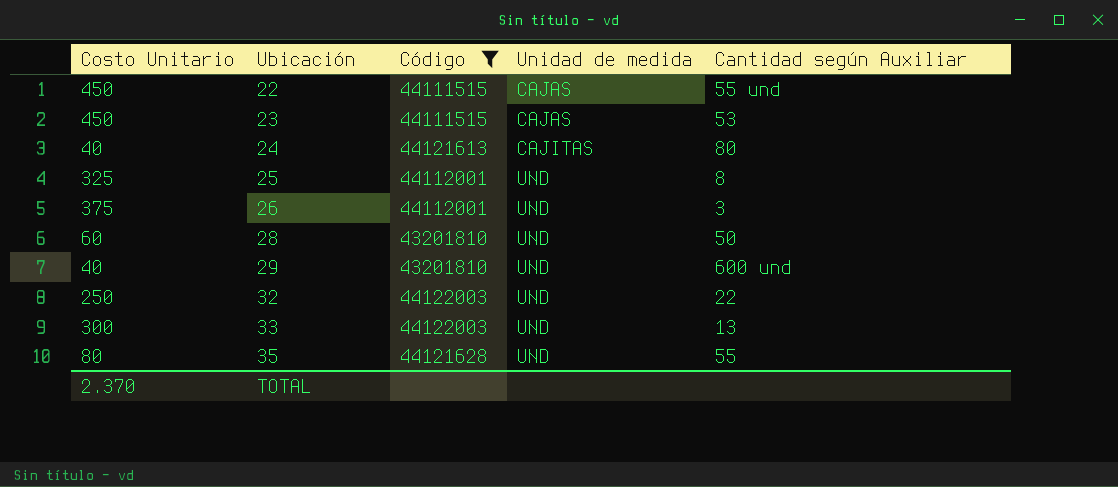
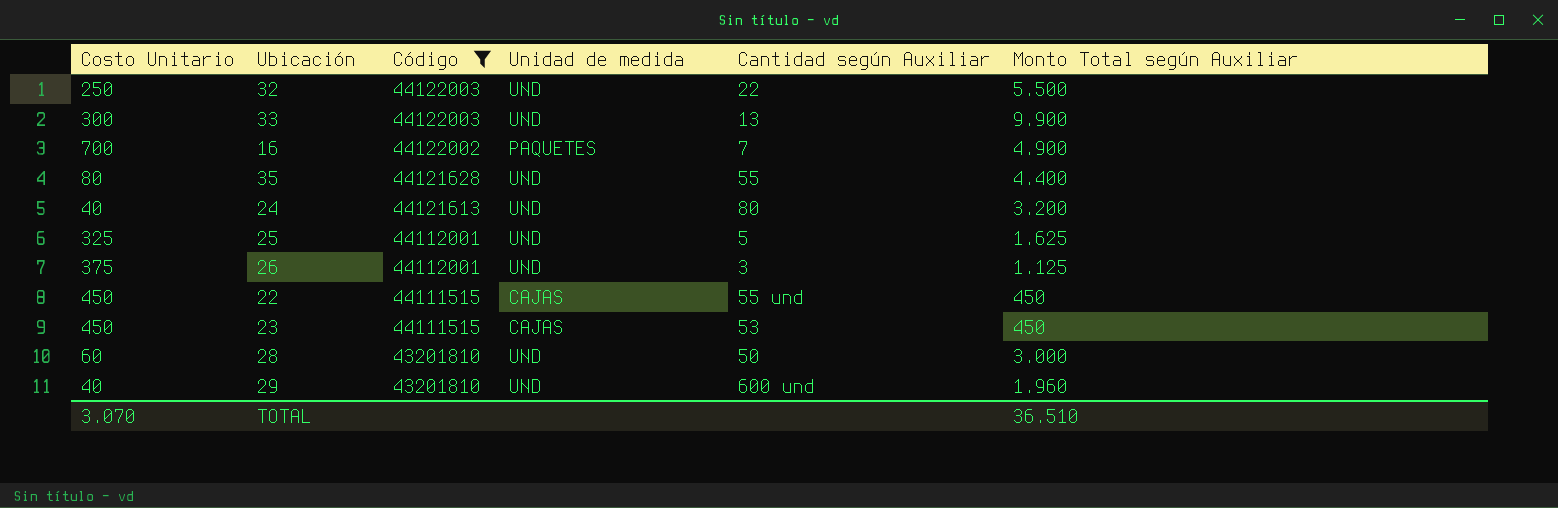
row order: Ubicación ascending -> Código descending
column Monto Total según Auxiliar | position: none -> 6
row 16: none -> 700 | 44122002 | PAQUETES | 7 | 4.900
24 | Unidad de medida: CAJITAS -> UND
25 | Cantidad según Auxiliar: 8 -> 5
TOTAL | Costo Unitario: 2.370 -> 3.070

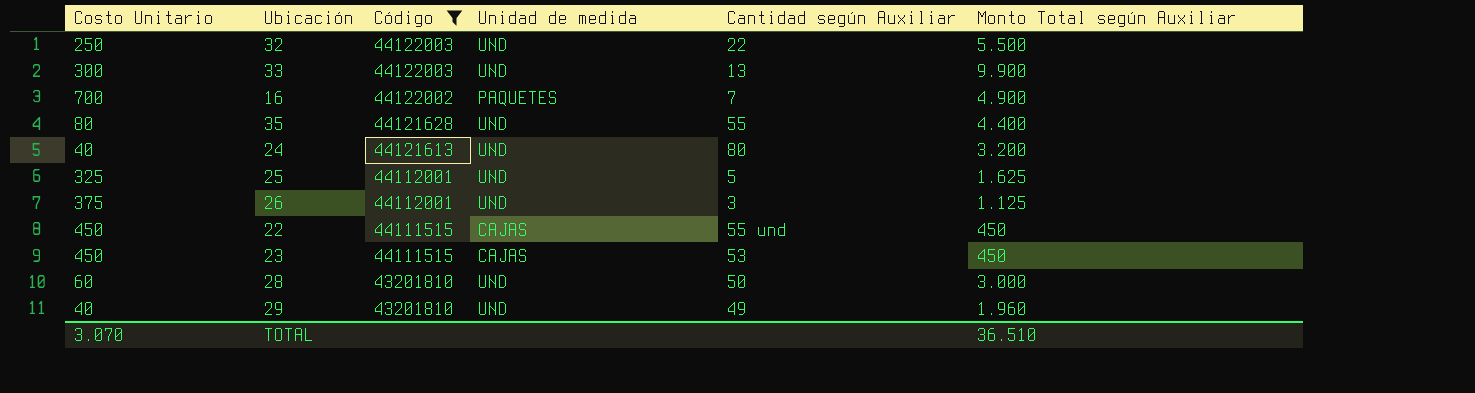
29 | Cantidad según Auxiliar: 600 und -> 49

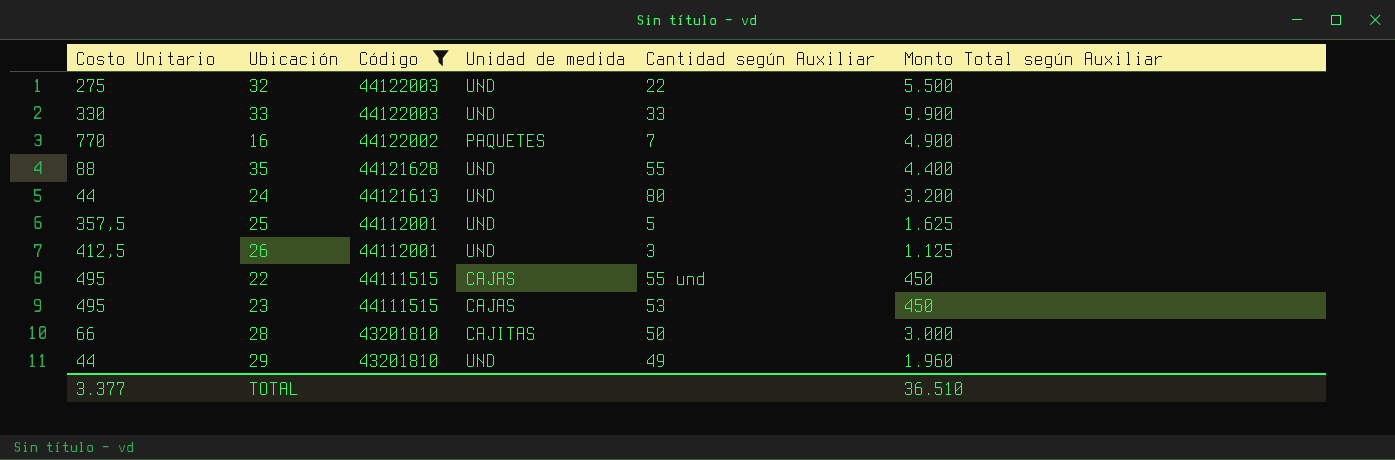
32 | Costo Unitario: 250 -> 275
33 | Costo Unitario: 300 -> 330
33 | Cantidad según Auxiliar: 13 -> 33
16 | Costo Unitario: 700 -> 770
35 | Costo Unitario: 80 -> 88
24 | Costo Unitario: 40 -> 44
25 | Costo Unitario: 325 -> 357,5
26 | Costo Unitario: 375 -> 412,5
22 | Costo Unitario: 450 -> 495
23 | Costo Unitario: 450 -> 495
28 | Costo Unitario: 60 -> 66
28 | Unidad de medida: UND -> CAJITAS
29 | Costo Unitario: 40 -> 44
TOTAL | Costo Unitario: 3.070 -> 3.377

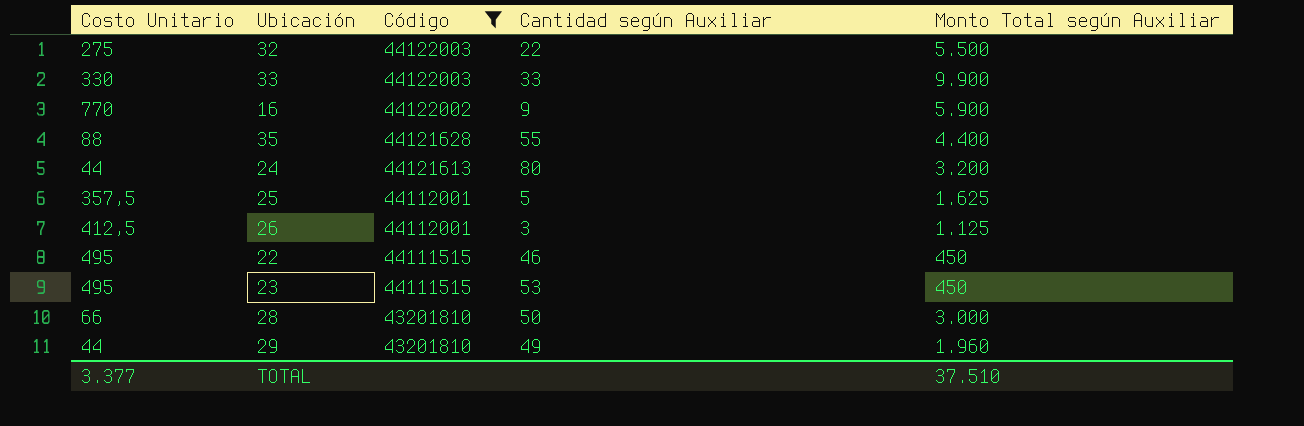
column Unidad de medida | position: 4 -> none
16 | Cantidad según Auxiliar: 7 -> 9
16 | Monto Total según Auxiliar: 4.900 -> 5.900
22 | Cantidad según Auxiliar: 55 und -> 46
TOTAL | Monto Total según Auxiliar: 36.510 -> 37.510

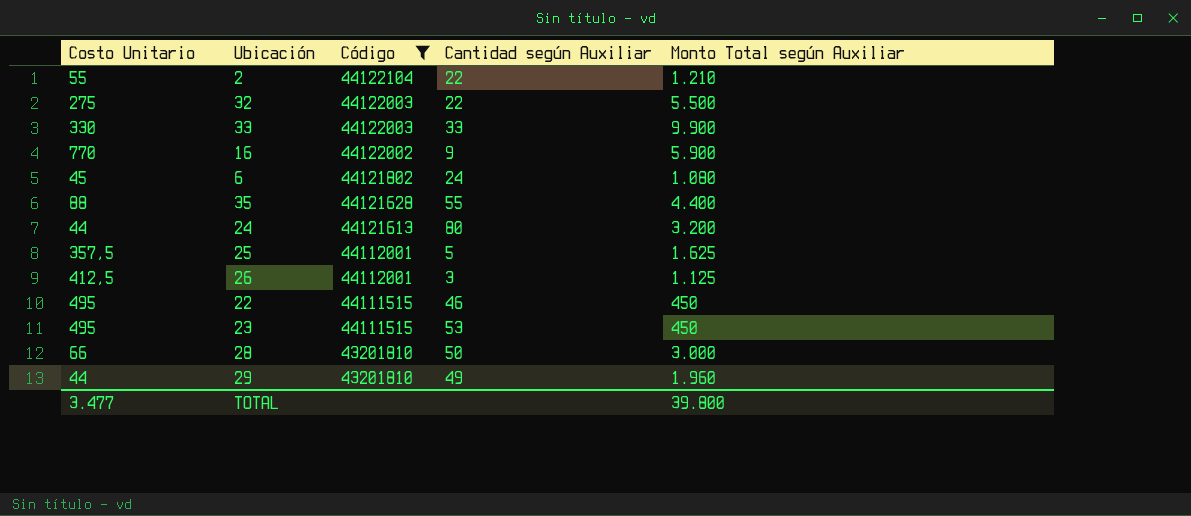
row 2: none -> 55 | 44122104 | 22 | 1.210
row 6: none -> 45 | 44121802 | 24 | 1.080
TOTAL | Costo Unitario: 3.377 -> 3.477
TOTAL | Monto Total según Auxiliar: 37.510 -> 39.800

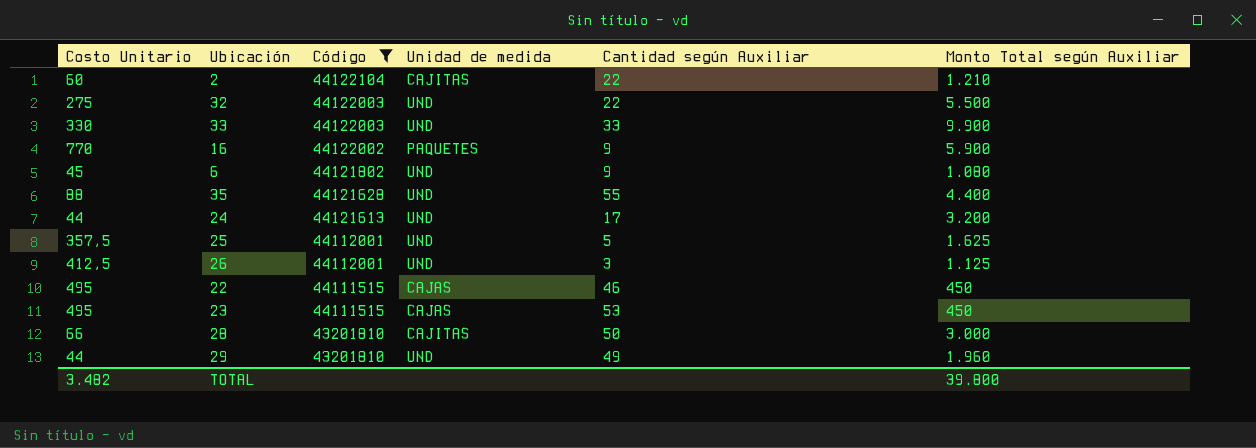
column Unidad de medida | position: none -> 4
2 | Costo Unitario: 55 -> 60
6 | Cantidad según Auxiliar: 24 -> 9
24 | Cantidad según Auxiliar: 80 -> 17
TOTAL | Costo Unitario: 3.477 -> 3.482

